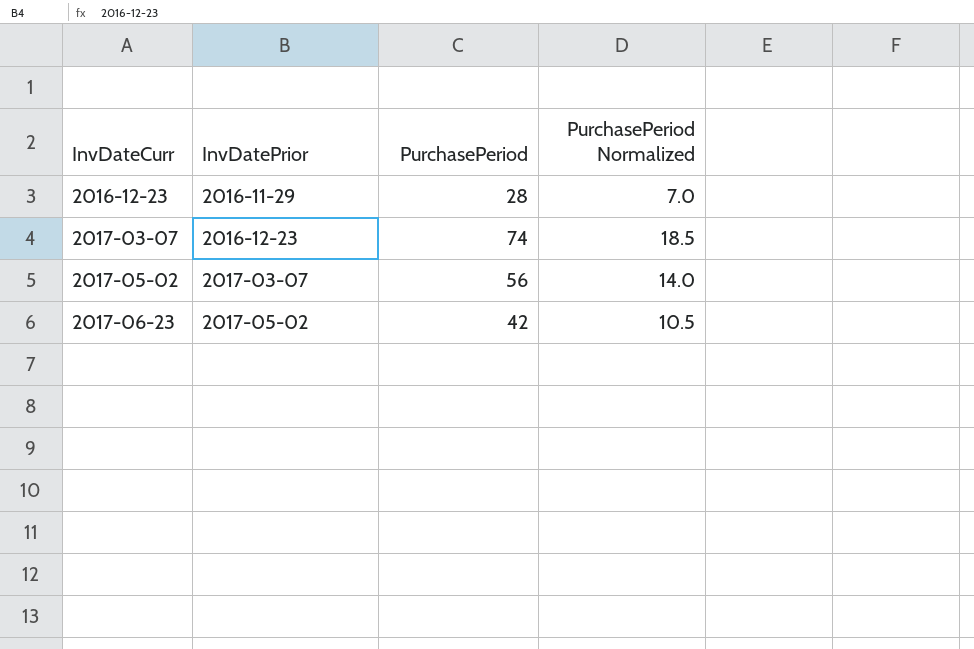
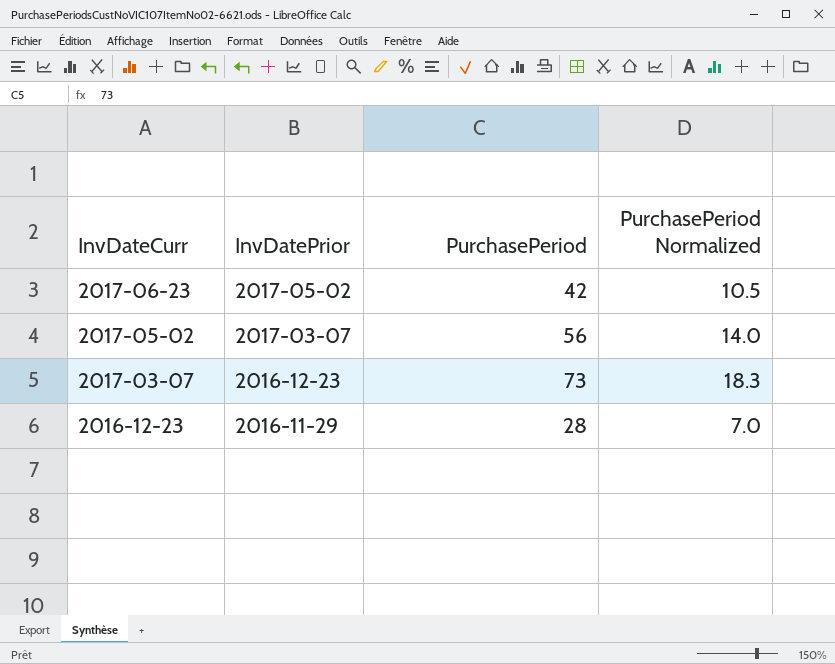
row order: InvDateCurr ascending -> InvDateCurr descending
2017-03-07 | PurchasePeriod: 74 -> 73
2017-03-07 | PurchasePeriod Normalized: 18.5 -> 18.3

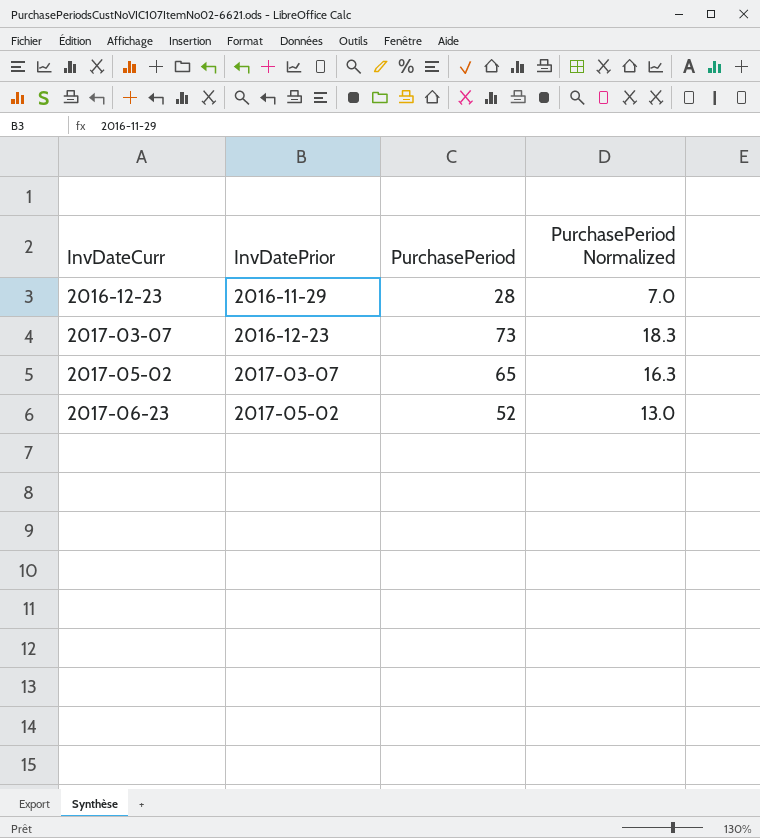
row order: InvDateCurr descending -> InvDateCurr ascending
2017-05-02 | PurchasePeriod: 56 -> 65
2017-05-02 | PurchasePeriod Normalized: 14.0 -> 16.3
2017-06-23 | PurchasePeriod: 42 -> 52
2017-06-23 | PurchasePeriod Normalized: 10.5 -> 13.0

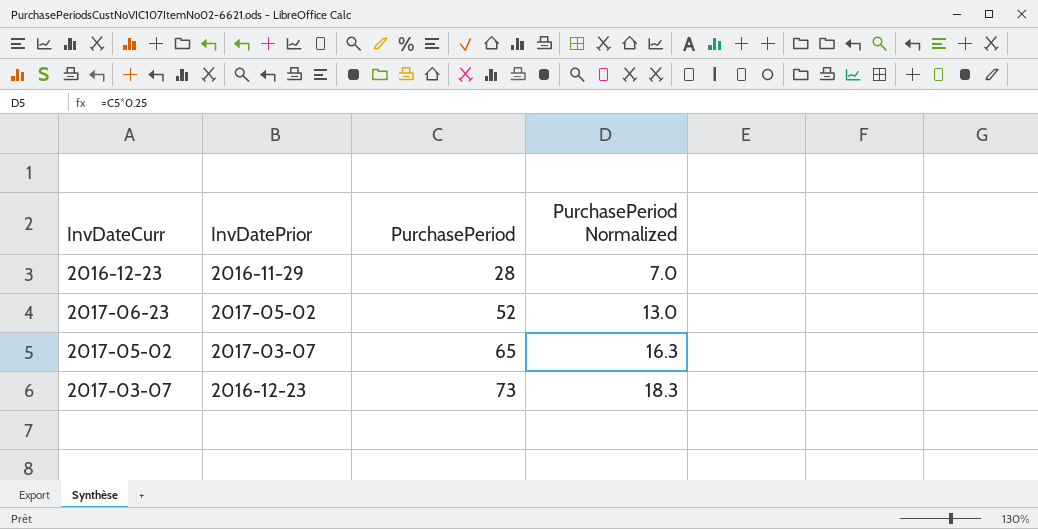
row order: InvDateCurr ascending -> PurchasePeriod ascending

